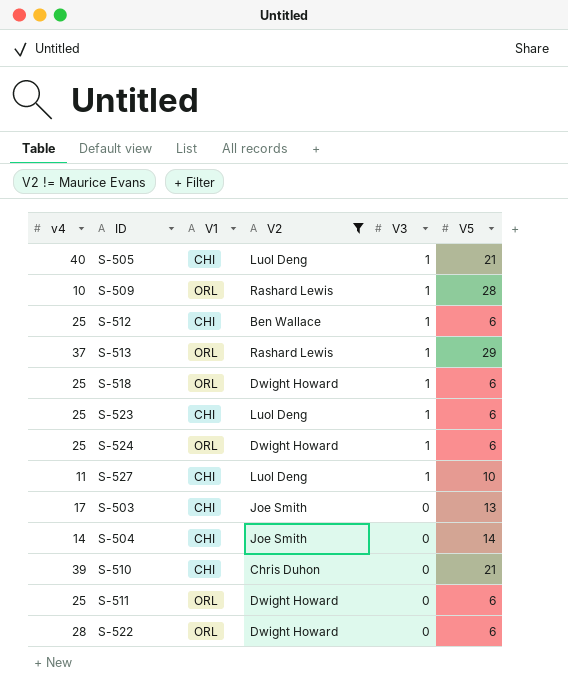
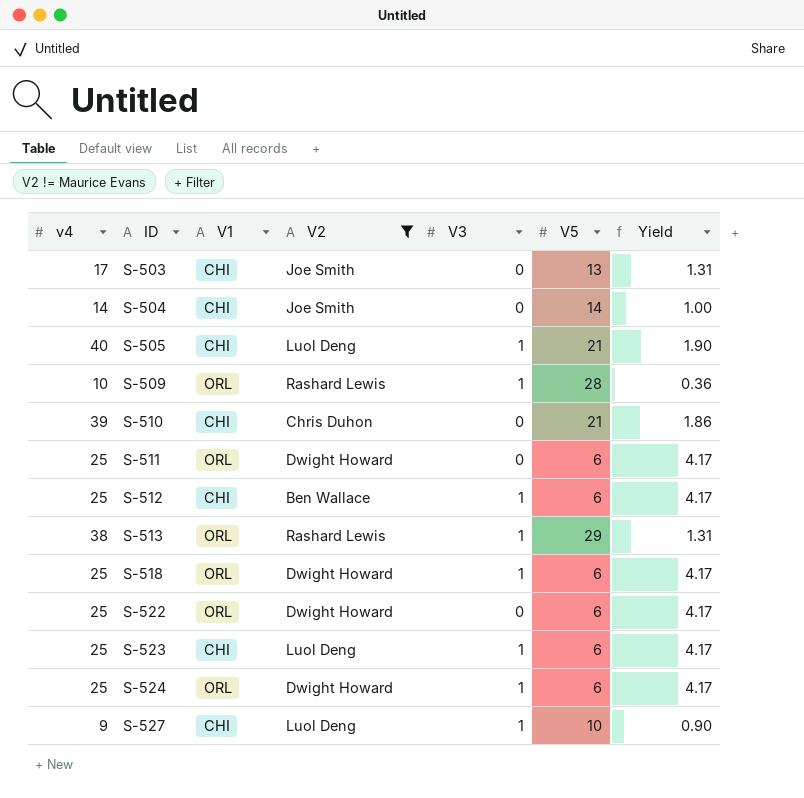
row order: V3 descending -> ID ascending
column Yield | formula: none -> [v4] / [V5]
S-513 | v4: 37 -> 38
S-522 | v4: 28 -> 25
S-527 | v4: 11 -> 9

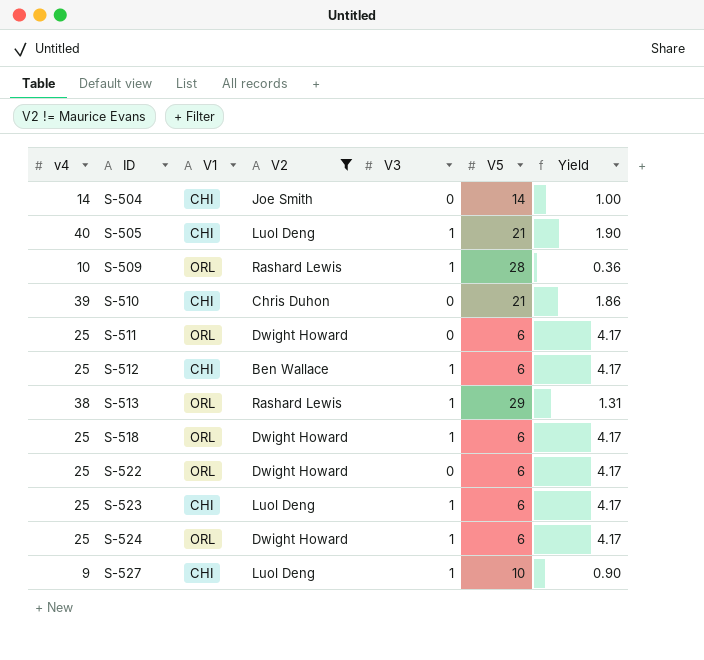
row S-503: 17 | CHI | Joe Smith | 0 | 13 | 1.31 -> none

